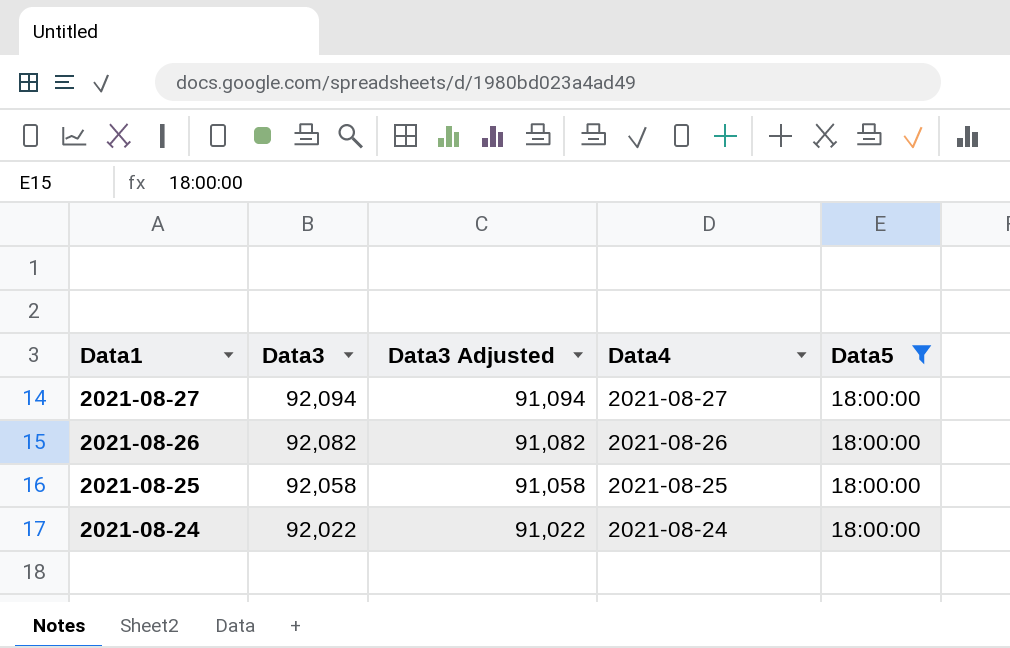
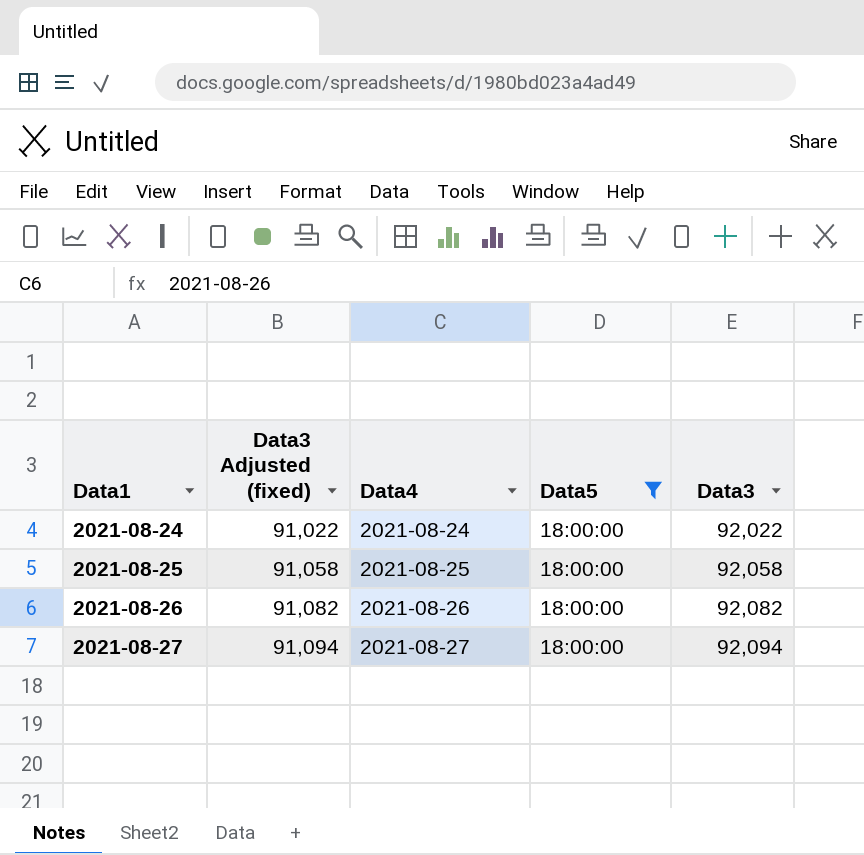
row order: Data1 descending -> Data1 ascending
column name: Data3 Adjusted -> Data3 Adjusted (fixed)
column Data3 | position: 2 -> 5

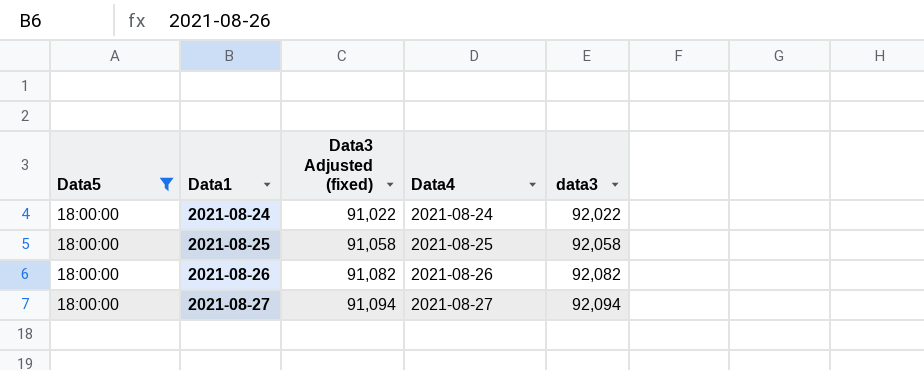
column Data5 | position: 4 -> 1
column name: Data3 -> data3

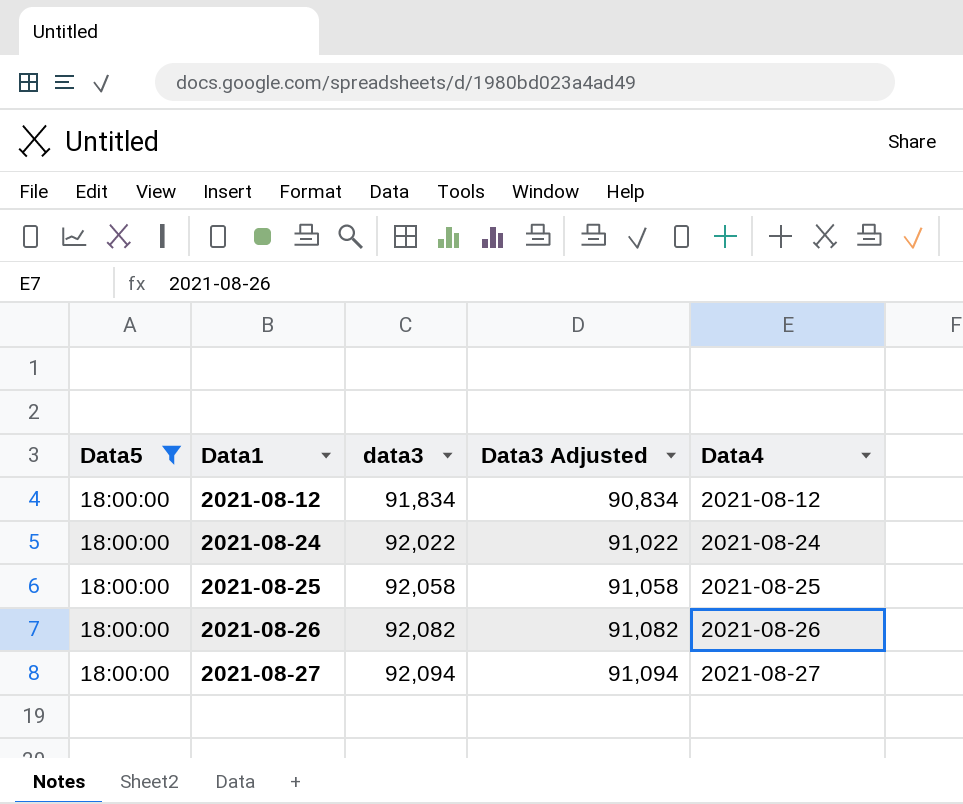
column data3 | position: 5 -> 3
column name: Data3 Adjusted (fixed) -> Data3 Adjusted
row 2021-08-12: none -> 18:00:00 | 91,834 | 90,834 | 2021-08-12

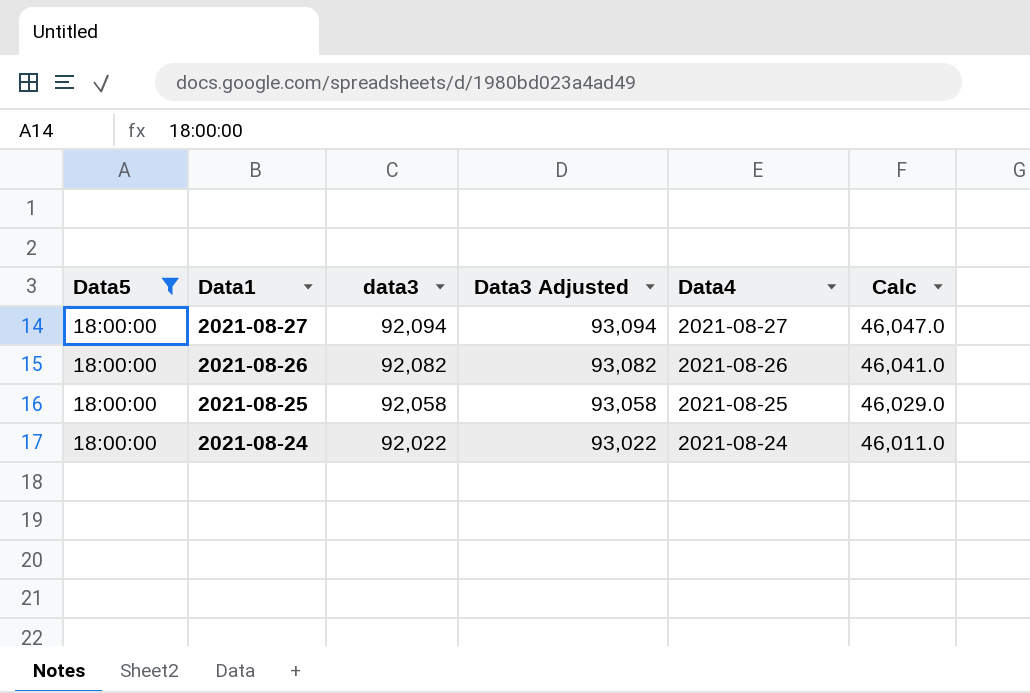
row order: Data1 ascending -> Data1 descending
column Data3 Adjusted | formula: [data3] - 1000 -> [data3] + 1000
column Calc | formula: none -> [data3] * 0.5
row 2021-08-12: 18:00:00 | 91,834 | 90,834 | 2021-08-12 -> none

